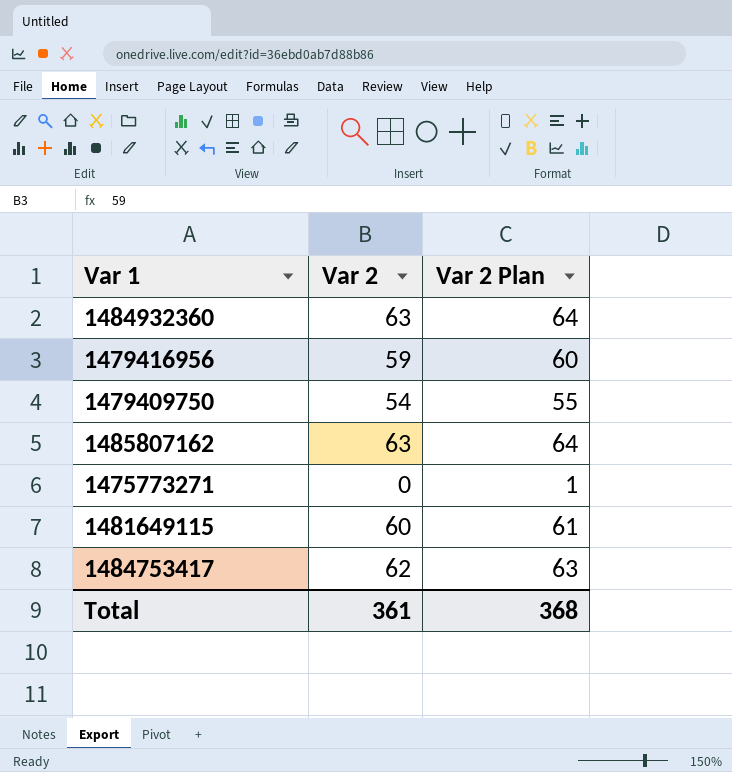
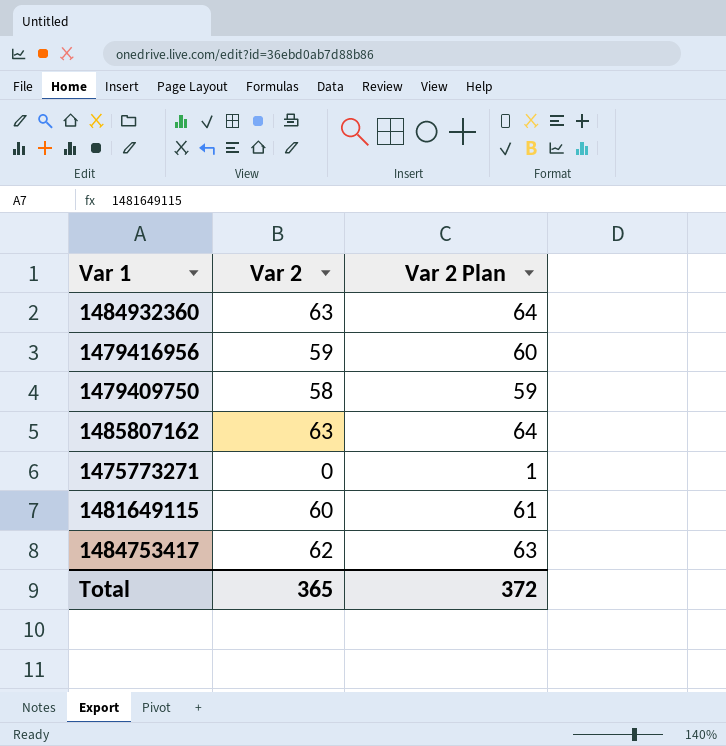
1479409750 | Var 2: 54 -> 58
1479409750 | Var 2 Plan: 55 -> 59
Total | Var 2: 361 -> 365
Total | Var 2 Plan: 368 -> 372

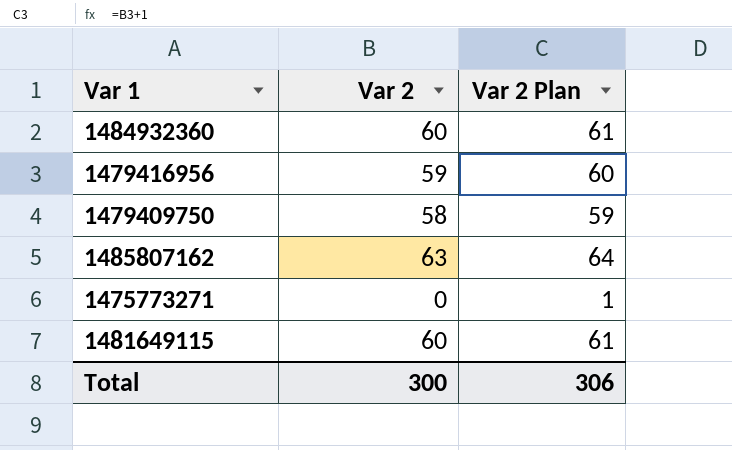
row 1484753417: 62 | 63 -> none
1484932360 | Var 2: 63 -> 60
1484932360 | Var 2 Plan: 64 -> 61
Total | Var 2: 365 -> 300
Total | Var 2 Plan: 372 -> 306

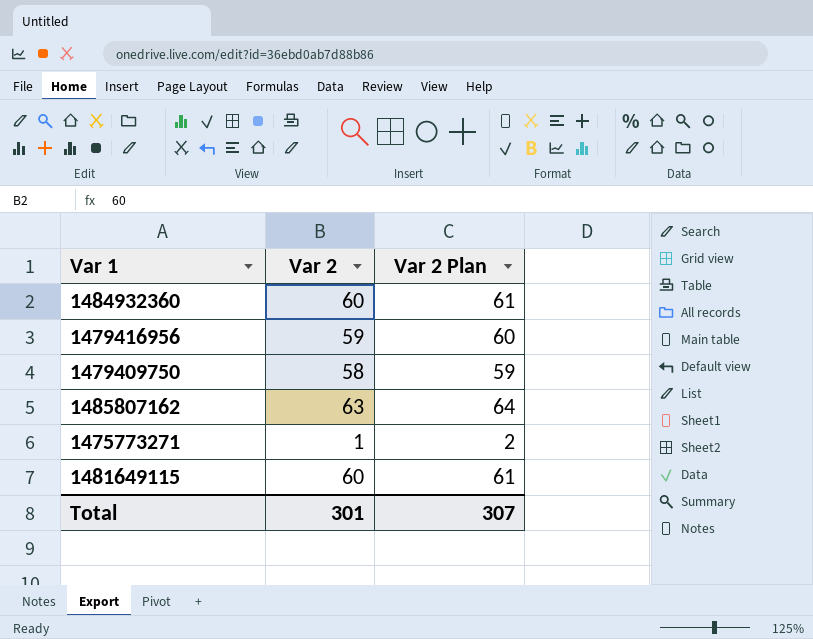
1475773271 | Var 2: 0 -> 1
1475773271 | Var 2 Plan: 1 -> 2
Total | Var 2: 300 -> 301
Total | Var 2 Plan: 306 -> 307

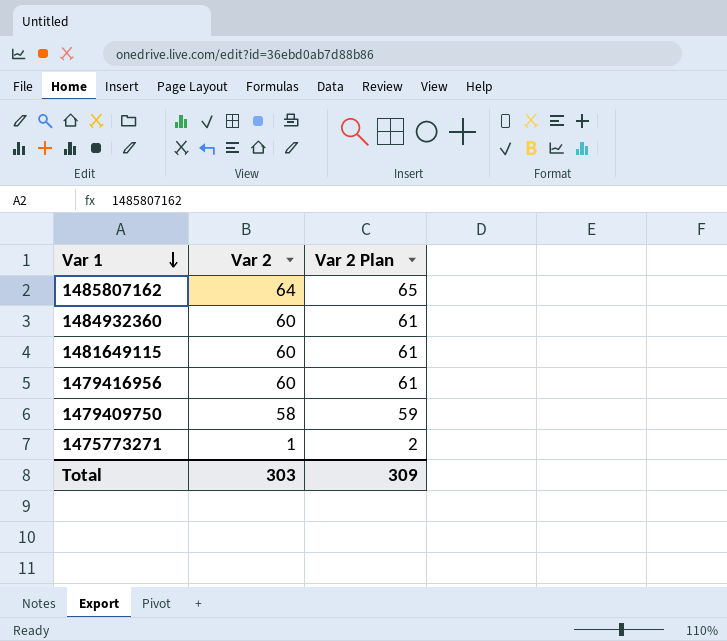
row order: none -> Var 1 descending
1485807162 | Var 2: 63 -> 64
1485807162 | Var 2 Plan: 64 -> 65
1479416956 | Var 2: 59 -> 60
1479416956 | Var 2 Plan: 60 -> 61
Total | Var 2: 301 -> 303
Total | Var 2 Plan: 307 -> 309

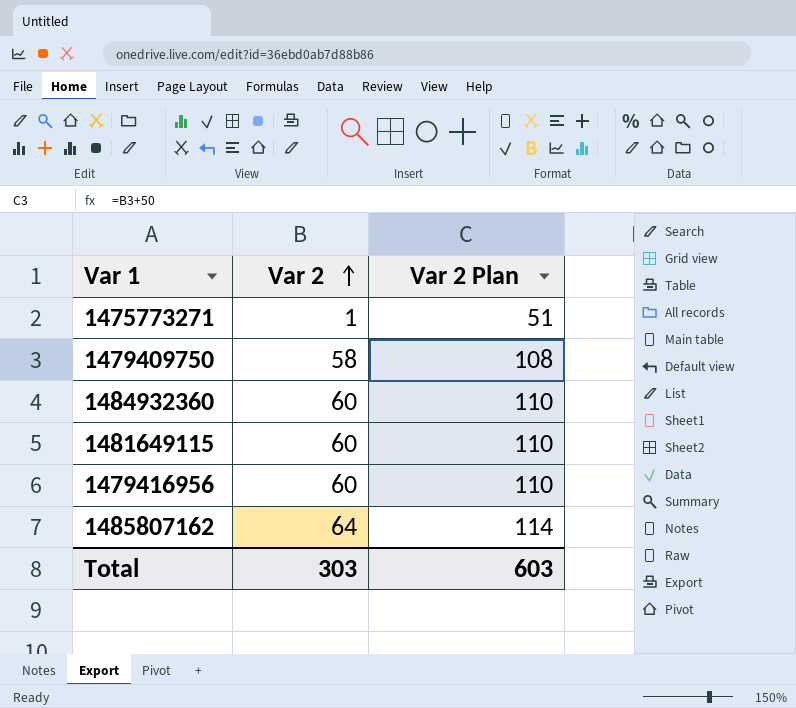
row order: Var 1 descending -> Var 2 ascending
column Var 2 Plan | formula: [Var 2] + 1 -> [Var 2] + 50
Total | Var 2 Plan: 309 -> 603

